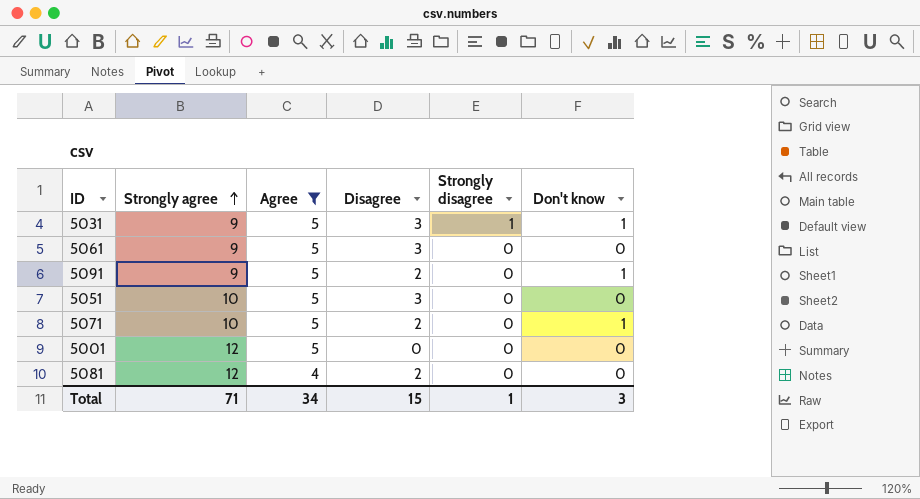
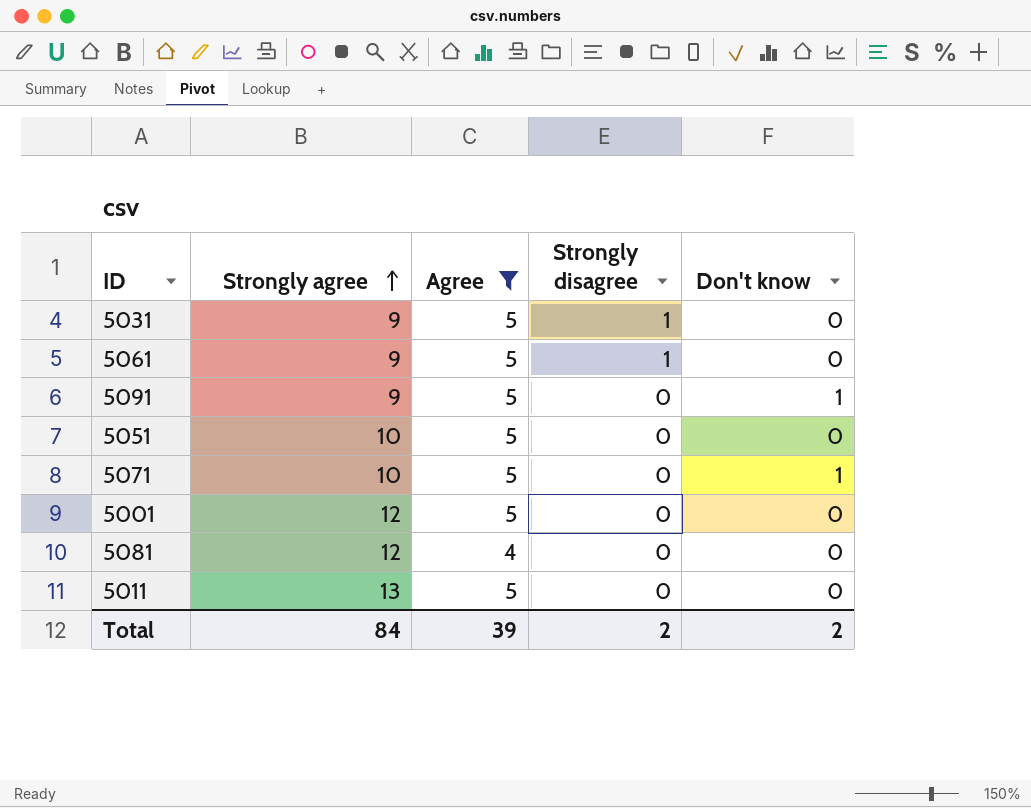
column Disagree | position: 4 -> none
5031 | Don't know: 1 -> 0
5061 | Strongly disagree: 0 -> 1
row 5011: none -> 13 | 5 | 0 | 0
Total | Strongly agree: 71 -> 84
Total | Agree: 34 -> 39
Total | Strongly disagree: 1 -> 2
Total | Don't know: 3 -> 2

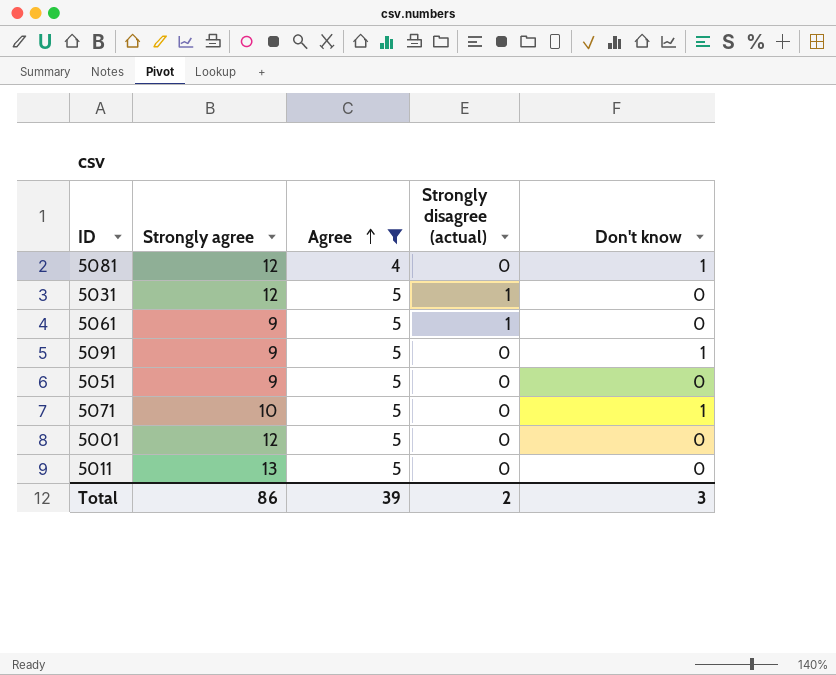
row order: Strongly agree ascending -> Agree ascending
column name: Strongly disagree -> Strongly disagree (actual)
5081 | Don't know: 0 -> 1
5031 | Strongly agree: 9 -> 12
5051 | Strongly agree: 10 -> 9
Total | Strongly agree: 84 -> 86
Total | Don't know: 2 -> 3

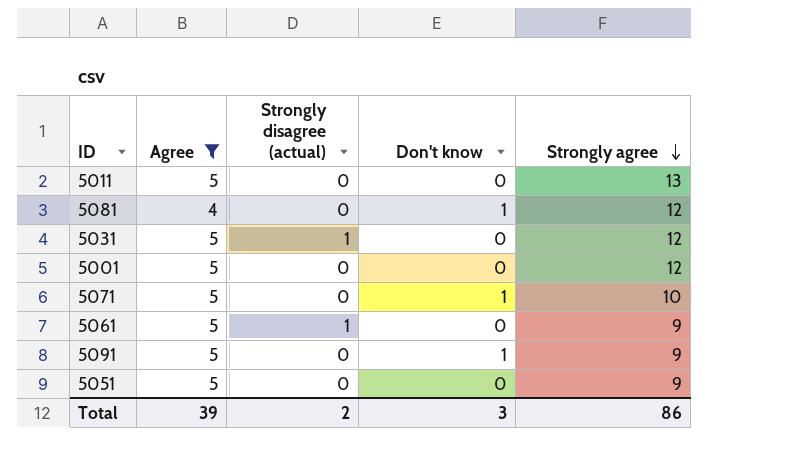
row order: Agree ascending -> Strongly agree descending
column Strongly agree | position: 2 -> 5

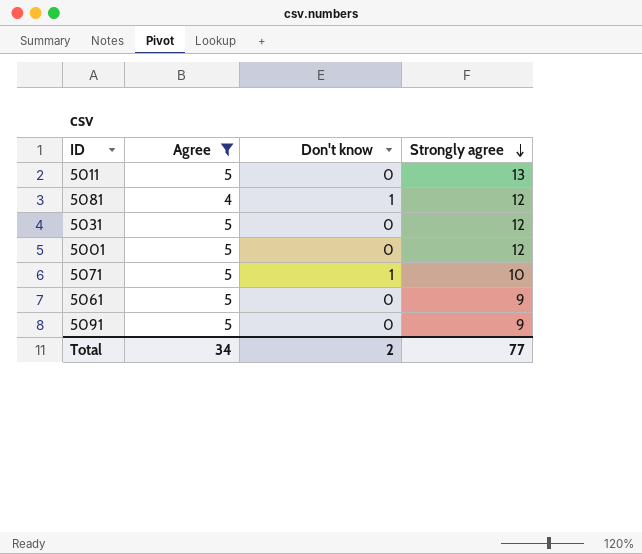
column Strongly disagree (actual) | position: 3 -> none
row 5051: 5 | 0 | 0 | 9 -> none
5091 | Don't know: 1 -> 0
Total | Agree: 39 -> 34
Total | Don't know: 3 -> 2
Total | Strongly agree: 86 -> 77

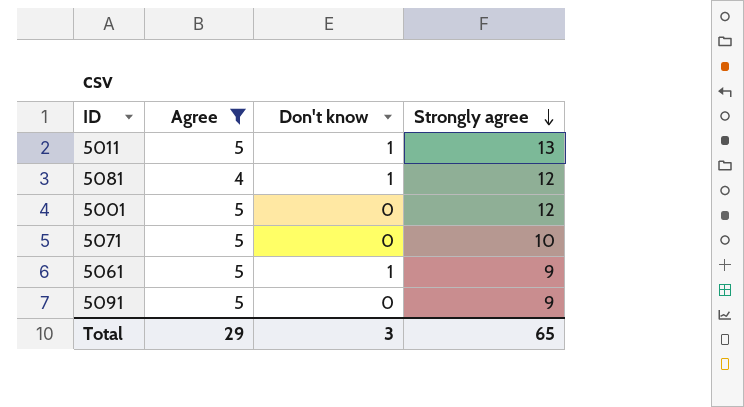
row 5031: 5 | 0 | 12 -> none
5011 | Don't know: 0 -> 1
5071 | Don't know: 1 -> 0
5061 | Don't know: 0 -> 1
Total | Agree: 34 -> 29
Total | Don't know: 2 -> 3
Total | Strongly agree: 77 -> 65

